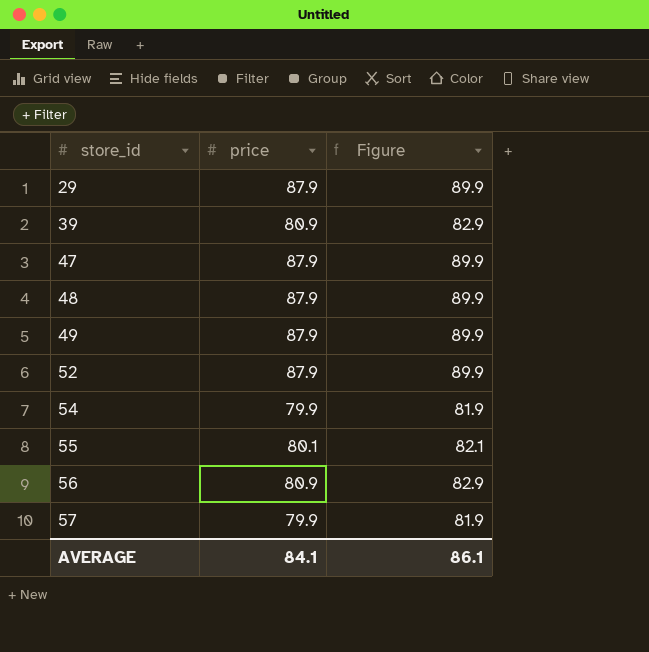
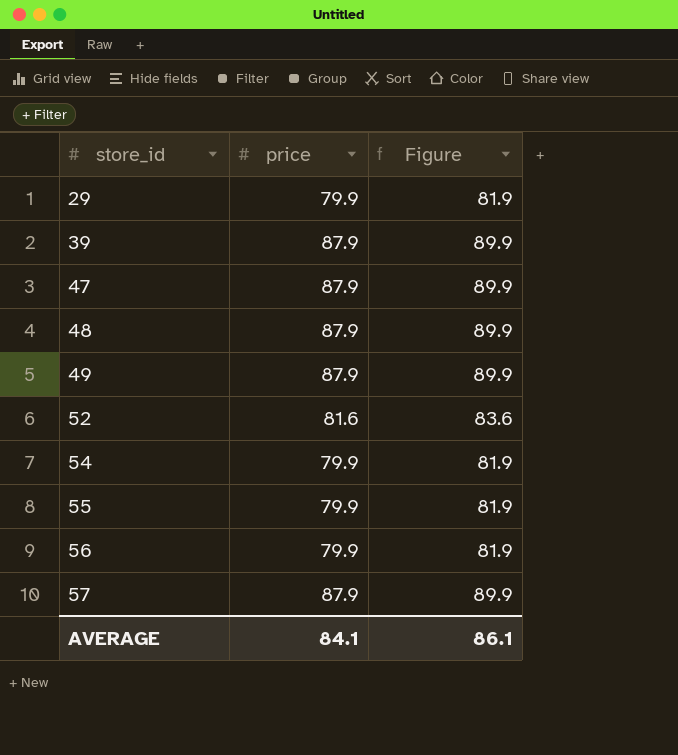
29 | price: 87.9 -> 79.9
29 | Figure: 89.9 -> 81.9
39 | price: 80.9 -> 87.9
39 | Figure: 82.9 -> 89.9
52 | price: 87.9 -> 81.6
52 | Figure: 89.9 -> 83.6
55 | price: 80.1 -> 79.9
55 | Figure: 82.1 -> 81.9
56 | price: 80.9 -> 79.9
56 | Figure: 82.9 -> 81.9
57 | price: 79.9 -> 87.9
57 | Figure: 81.9 -> 89.9

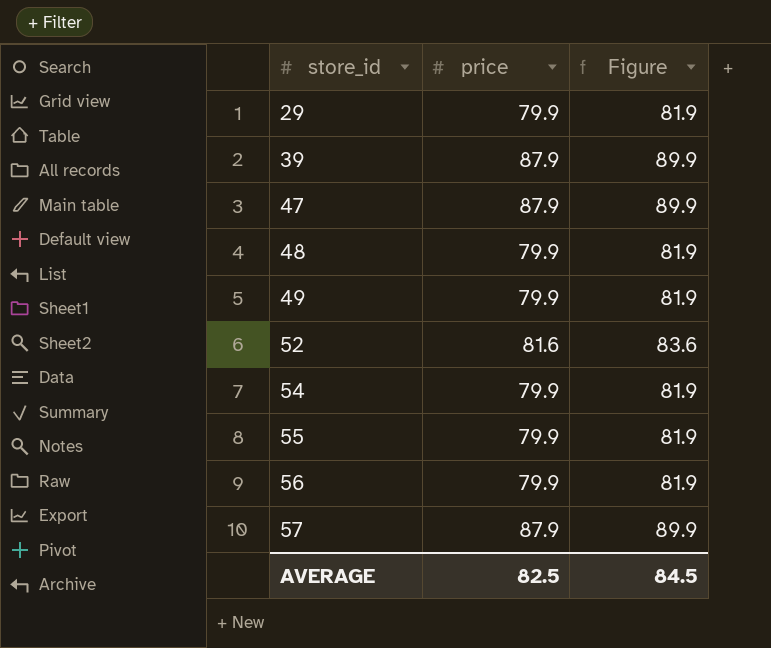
48 | price: 87.9 -> 79.9
48 | Figure: 89.9 -> 81.9
49 | price: 87.9 -> 79.9
49 | Figure: 89.9 -> 81.9
AVERAGE | price: 84.1 -> 82.5
AVERAGE | Figure: 86.1 -> 84.5

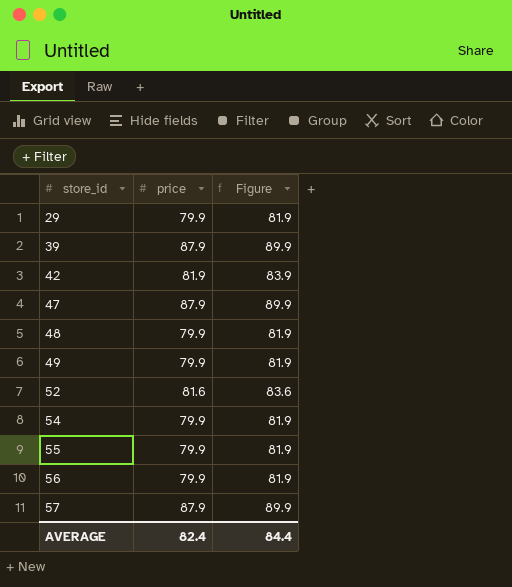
row 42: none -> 81.9 | 83.9
AVERAGE | price: 82.5 -> 82.4
AVERAGE | Figure: 84.5 -> 84.4

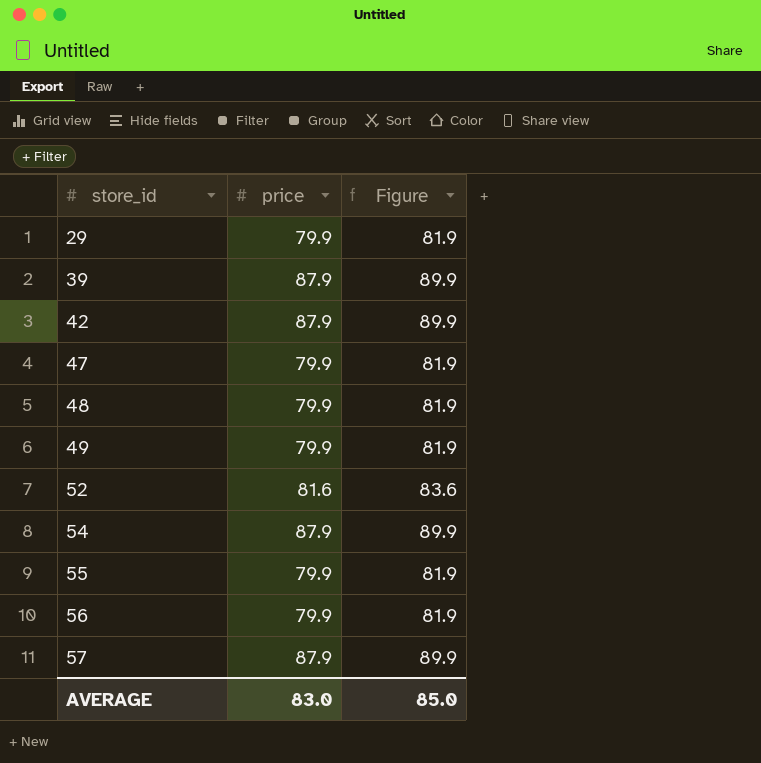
42 | price: 81.9 -> 87.9
42 | Figure: 83.9 -> 89.9
47 | price: 87.9 -> 79.9
47 | Figure: 89.9 -> 81.9
54 | price: 79.9 -> 87.9
54 | Figure: 81.9 -> 89.9
AVERAGE | price: 82.4 -> 83.0
AVERAGE | Figure: 84.4 -> 85.0

